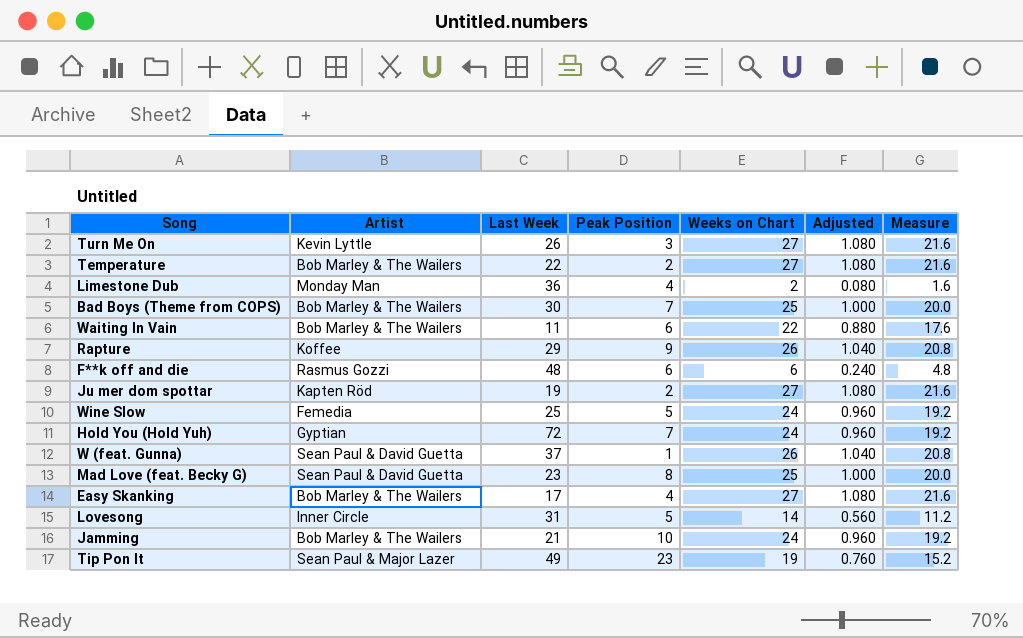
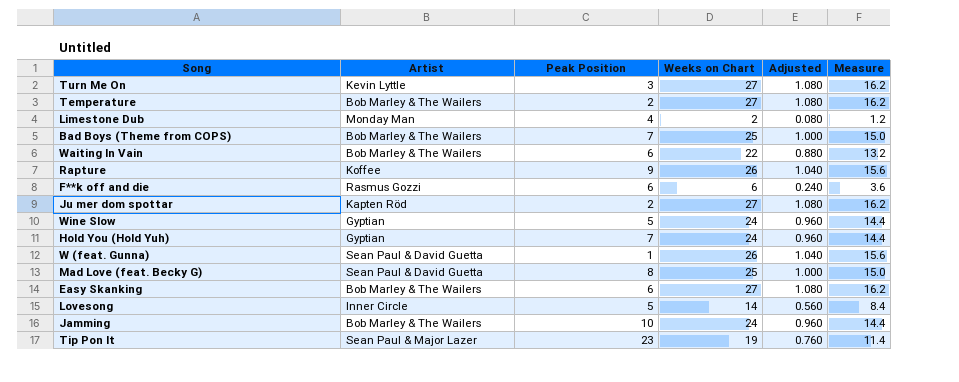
column Last Week | position: 3 -> none
column Measure | formula: [Weeks on Chart] * 0.8 -> [Weeks on Chart] * 0.6
Wine Slow | Artist: Femedia -> Gyptian
Easy Skanking | Peak Position: 4 -> 6

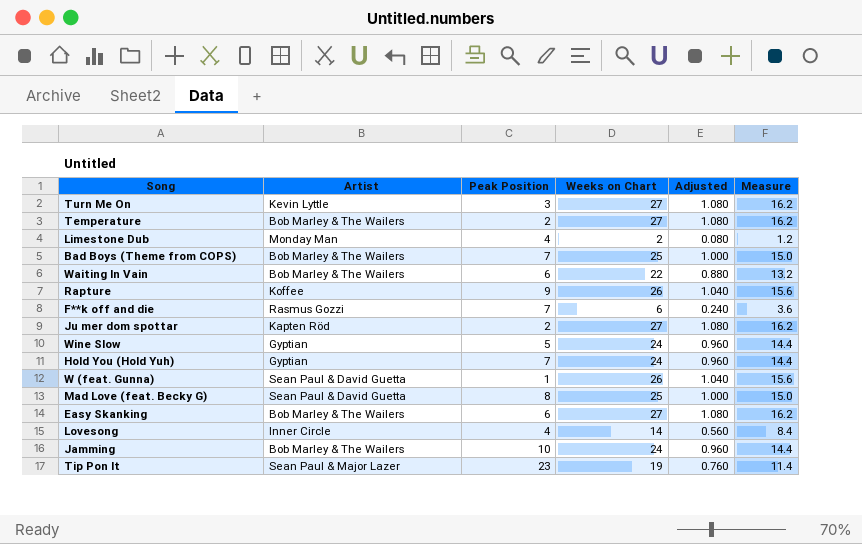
F**k off and die | Peak Position: 6 -> 7
Lovesong | Peak Position: 5 -> 4

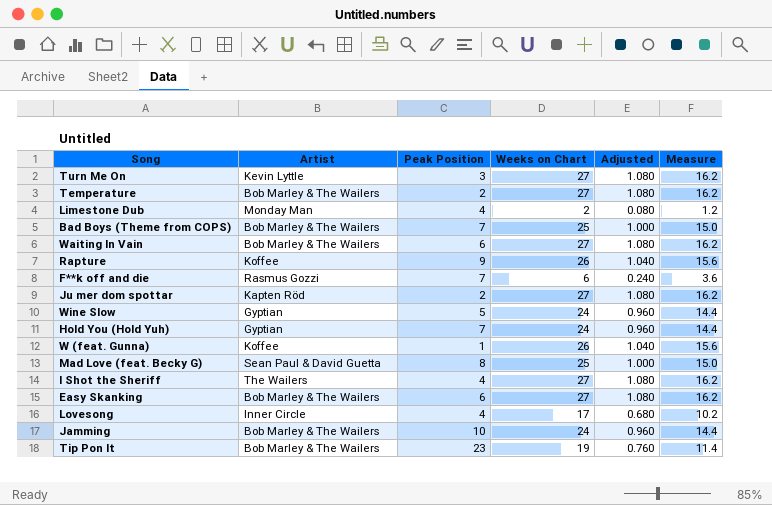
Waiting In Vain | Weeks on Chart: 22 -> 27
Waiting In Vain | Adjusted: 0.880 -> 1.080
Waiting In Vain | Measure: 13.2 -> 16.2
W (feat. Gunna) | Artist: Sean Paul & David Guetta -> Koffee
row I Shot the Sheriff: none -> The Wailers | 4 | 27 | 1.080 | 16.2
Lovesong | Weeks on Chart: 14 -> 17
Lovesong | Adjusted: 0.560 -> 0.680
Lovesong | Measure: 8.4 -> 10.2
Tip Pon It | Artist: Sean Paul & Major Lazer -> Bob Marley & The Wailers

